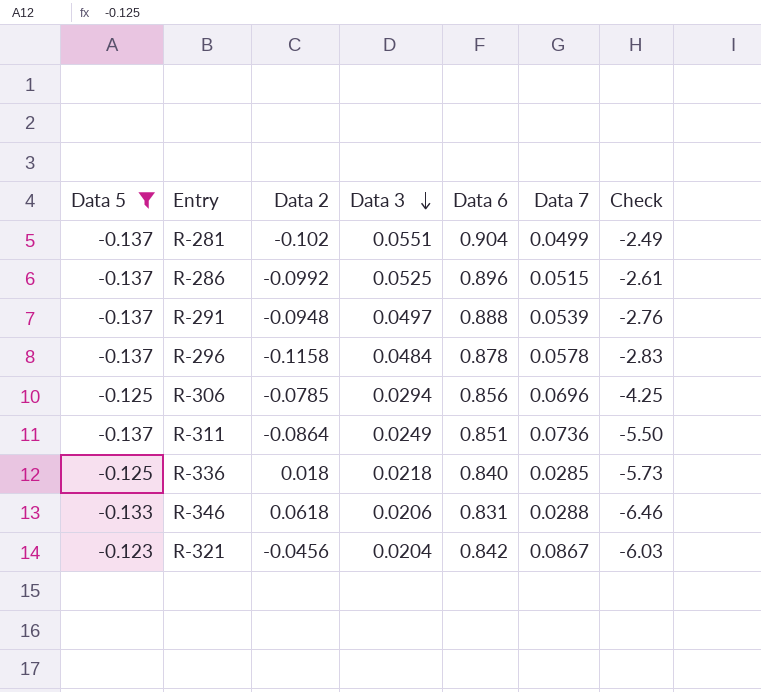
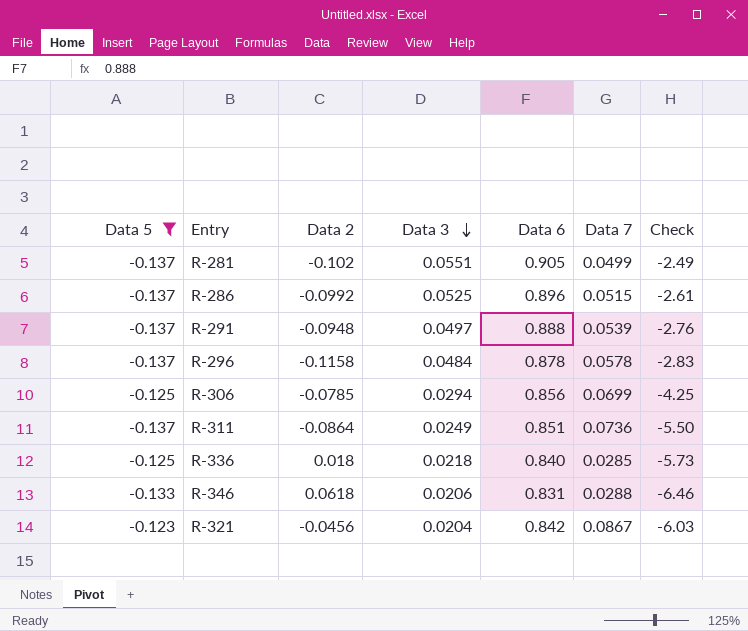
R-281 | Data 6: 0.904 -> 0.905
R-306 | Data 7: 0.0696 -> 0.0699

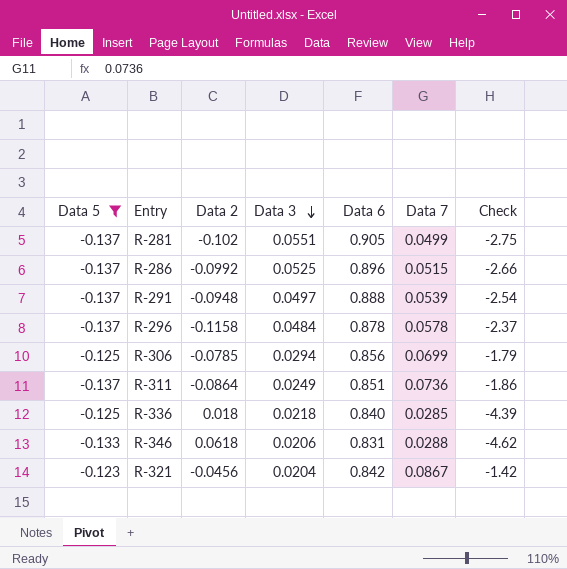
column Check | formula: [Data 5] / [Data 3] -> [Data 5] / [Data 7]

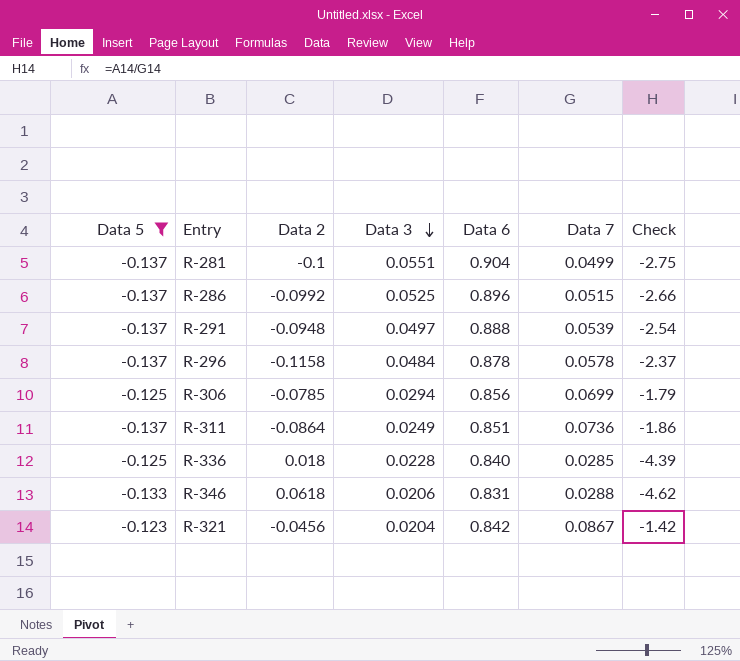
R-281 | Data 2: -0.102 -> -0.1
R-281 | Data 6: 0.905 -> 0.904
R-336 | Data 3: 0.0218 -> 0.0228

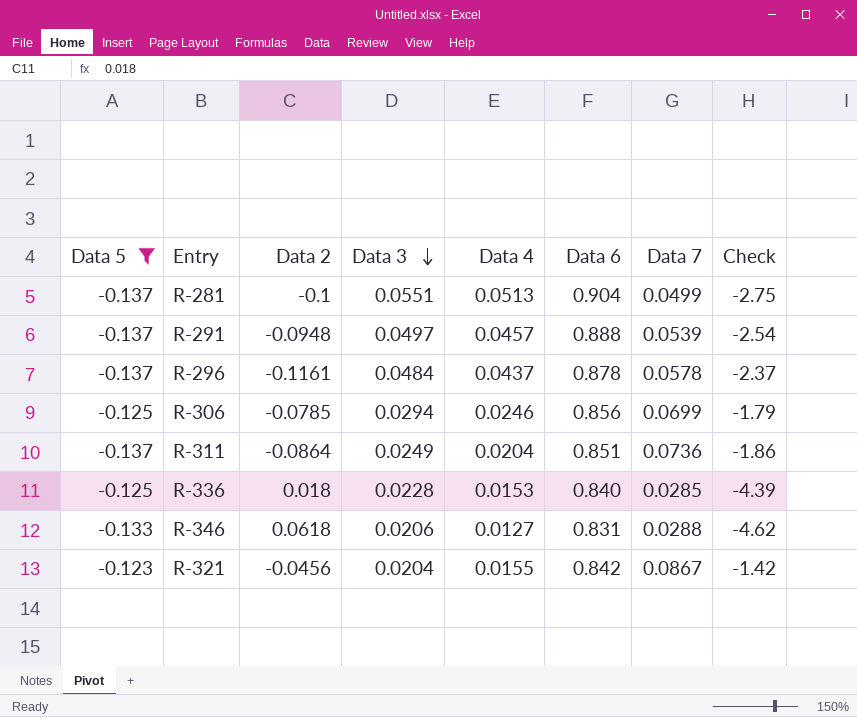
column Data 4 | position: none -> 5
row R-286: -0.137 | -0.0992 | 0.0525 | 0.896 | 0.0515 | -2.66 -> none
R-296 | Data 2: -0.1158 -> -0.1161

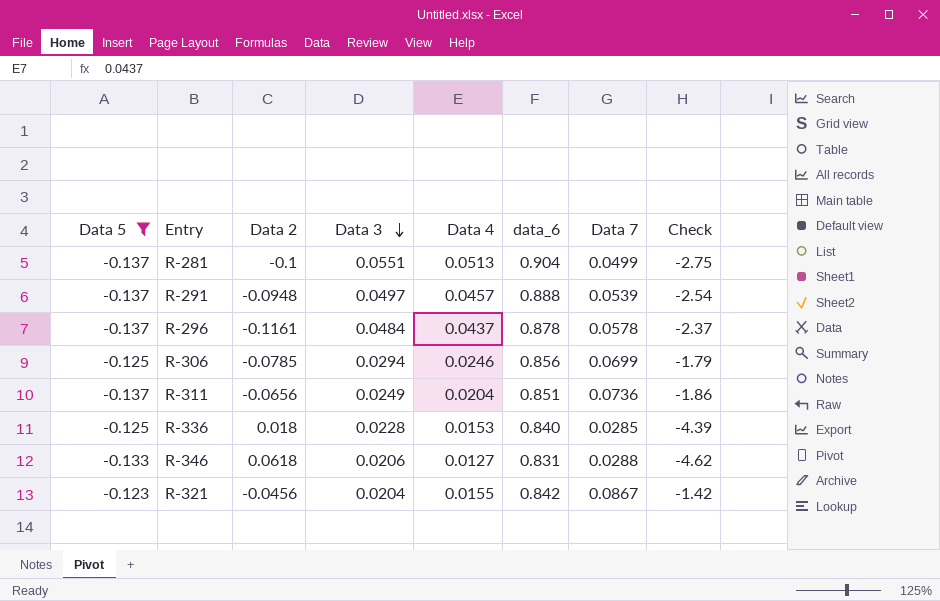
column name: Data 6 -> data_6
R-311 | Data 2: -0.0864 -> -0.0656

